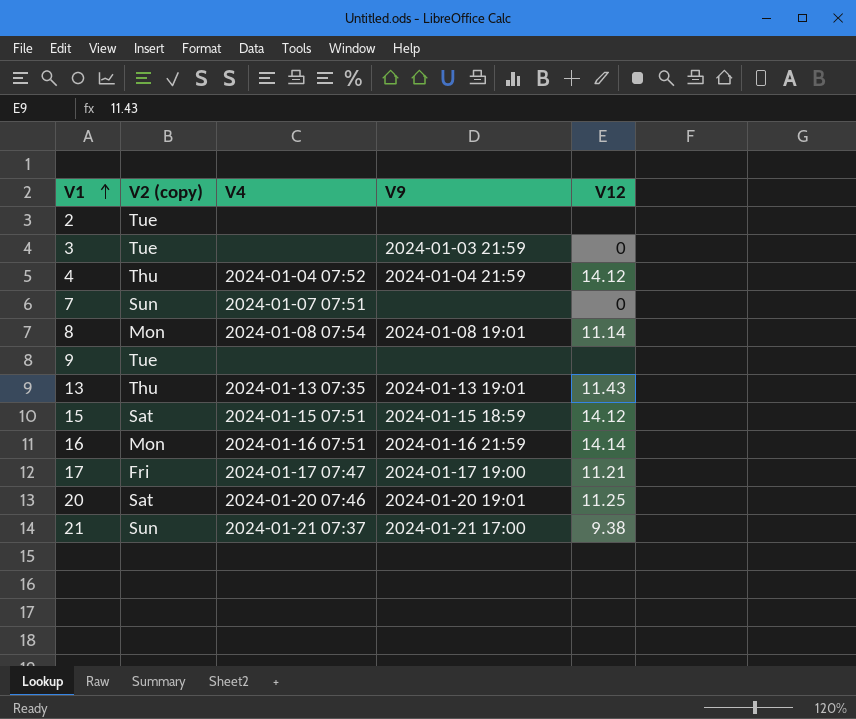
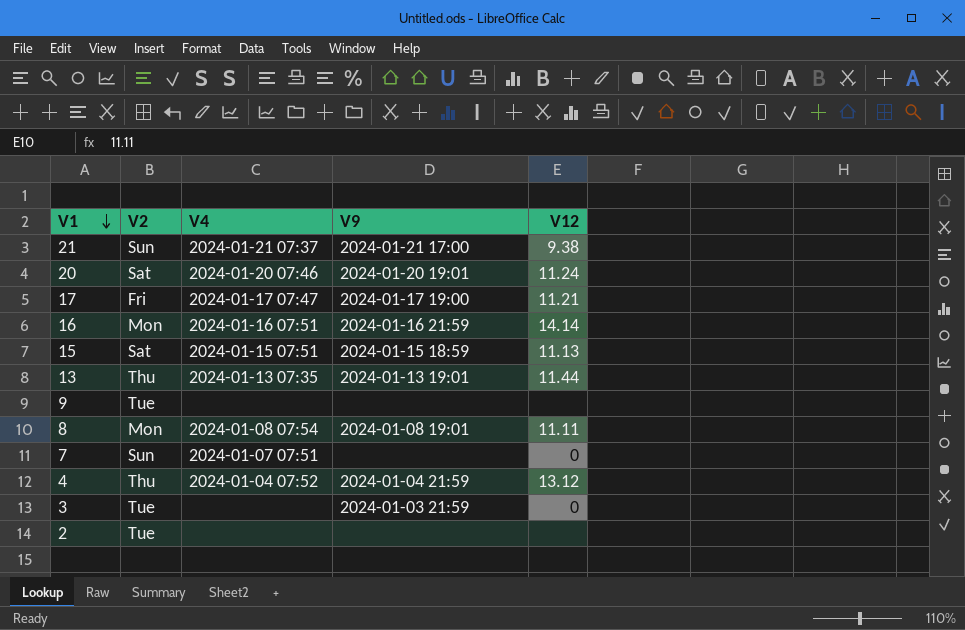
row order: V1 ascending -> V1 descending
column name: V2 (copy) -> V2
20 | V12: 11.25 -> 11.24
15 | V12: 14.12 -> 11.13
13 | V12: 11.43 -> 11.44
8 | V12: 11.14 -> 11.11
4 | V12: 14.12 -> 13.12

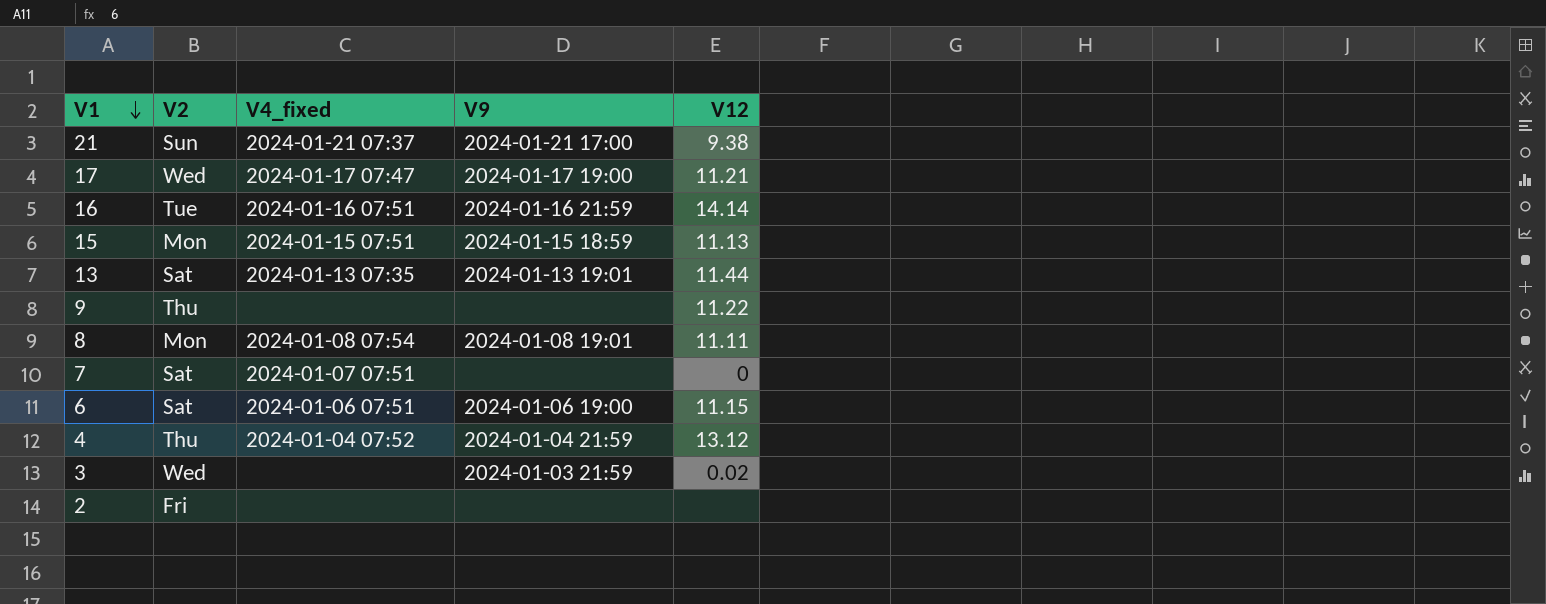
column name: V4 -> V4_fixed
row 20: Sat | 2024-01-20 07:46 | 2024-01-20 19:01 | 11.24 -> none
17 | V2: Fri -> Wed
16 | V2: Mon -> Tue
15 | V2: Sat -> Mon
13 | V2: Thu -> Sat
9 | V2: Tue -> Thu
9 | V12: none -> 11.22
7 | V2: Sun -> Sat
row 6: none -> Sat | 2024-01-06 07:51 | 2024-01-06 19:00 | 11.15
3 | V2: Tue -> Wed
3 | V12: 0 -> 0.02
2 | V2: Tue -> Fri

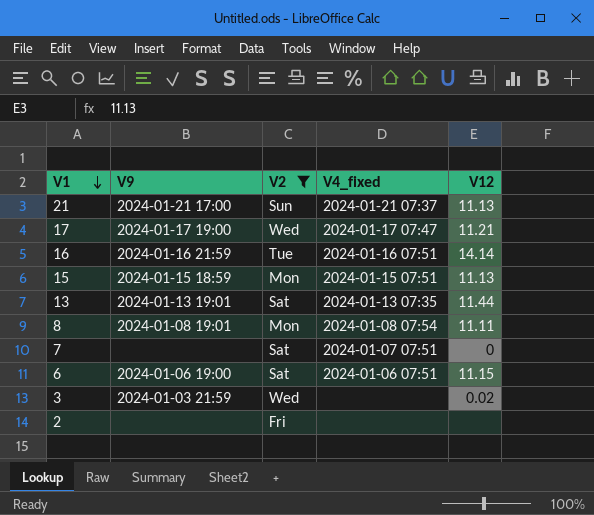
filter: none -> V2 != Thu
column V9 | position: 4 -> 2
21 | V12: 9.38 -> 11.13

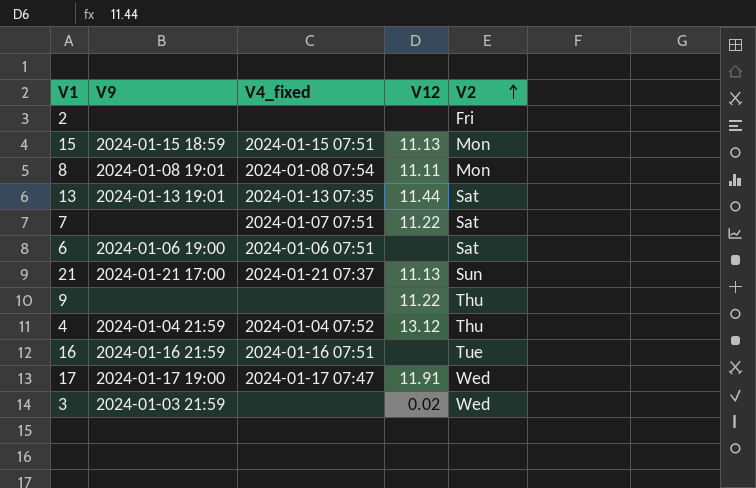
filter: V2 != Thu -> none
row order: V1 descending -> V2 ascending
column V2 | position: 3 -> 5
7 | V12: 0 -> 11.22
6 | V12: 11.15 -> none
16 | V12: 14.14 -> none
17 | V12: 11.21 -> 11.91

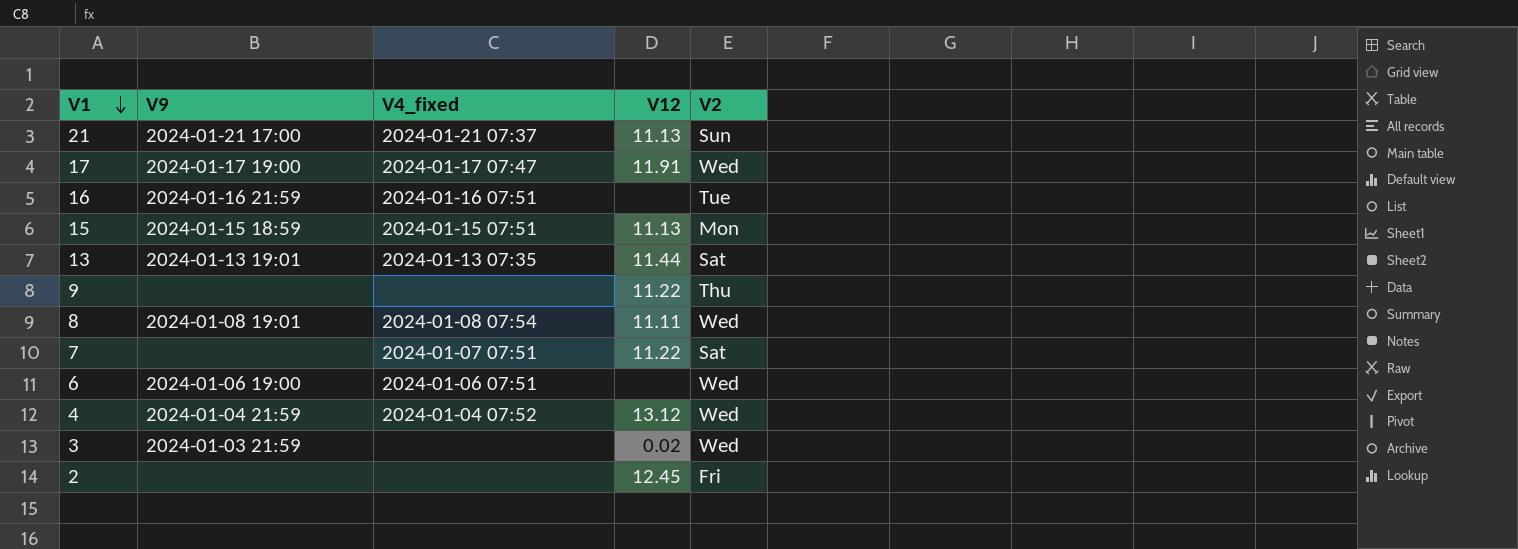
row order: V2 ascending -> V1 descending
8 | V2: Mon -> Wed
6 | V2: Sat -> Wed
4 | V2: Thu -> Wed
2 | V12: none -> 12.45

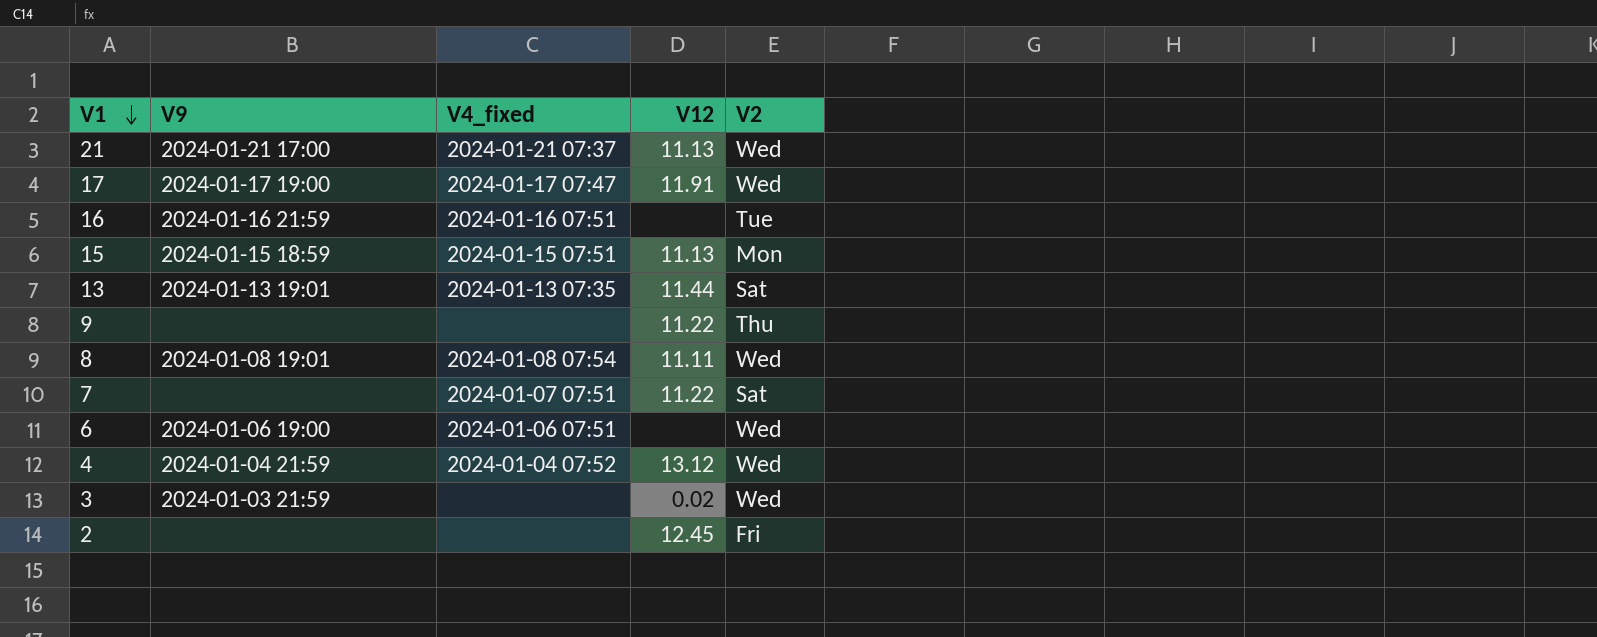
21 | V2: Sun -> Wed

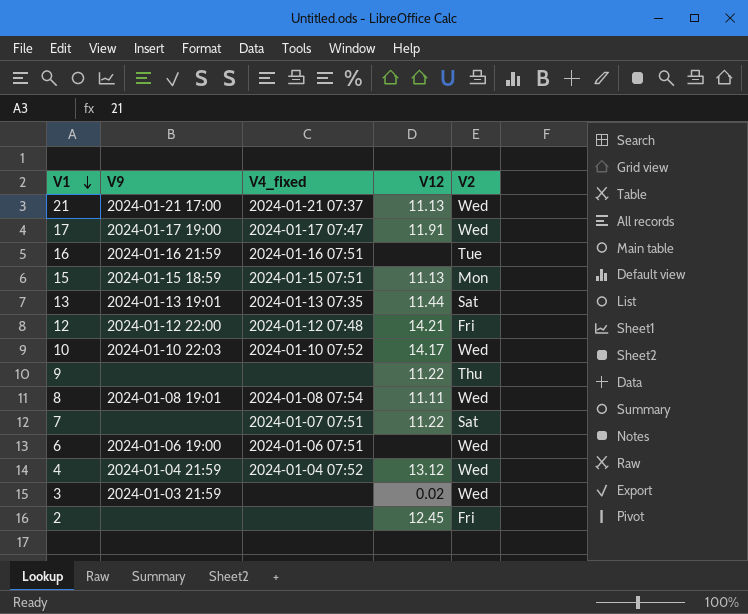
row 12: none -> 2024-01-12 22:00 | 2024-01-12 07:48 | 14.21 | Fri
row 10: none -> 2024-01-10 22:03 | 2024-01-10 07:52 | 14.17 | Wed

